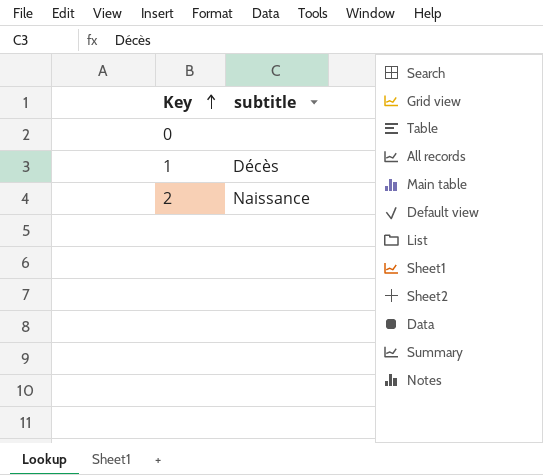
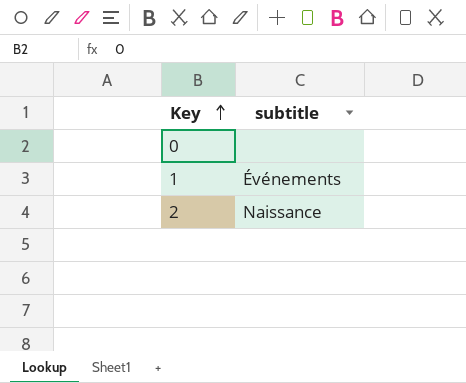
1 | subtitle: Décès -> Événements

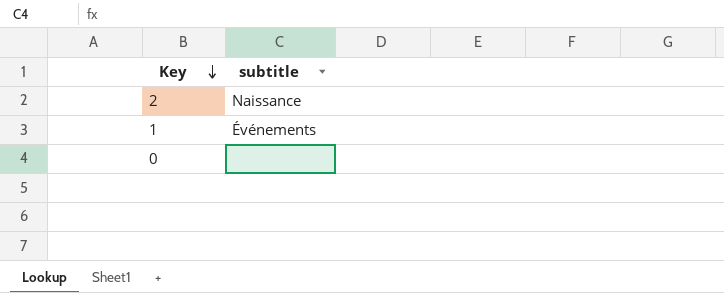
row order: Key ascending -> Key descending

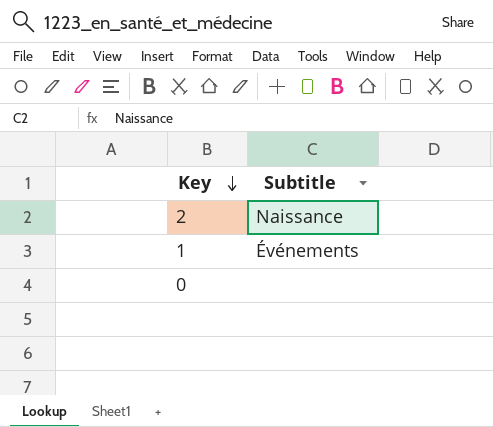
column name: subtitle -> Subtitle

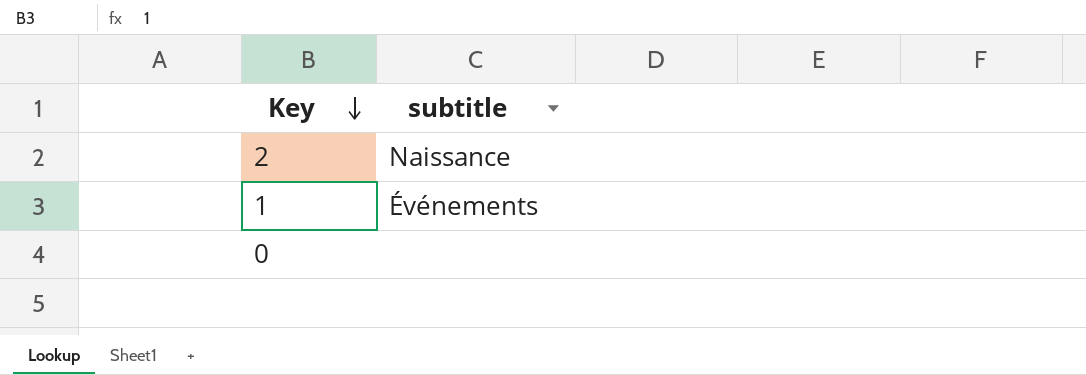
column name: Subtitle -> subtitle

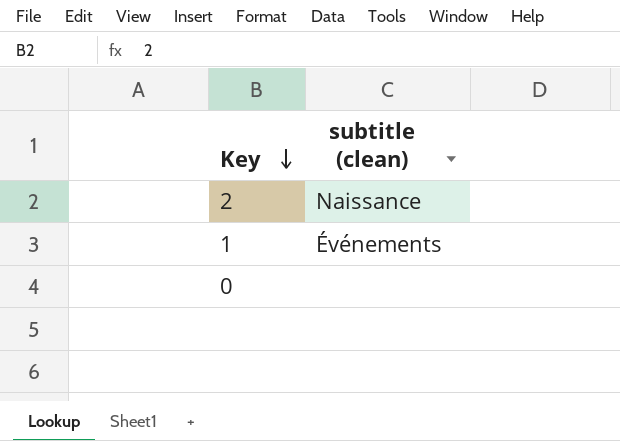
column name: subtitle -> subtitle (clean)

